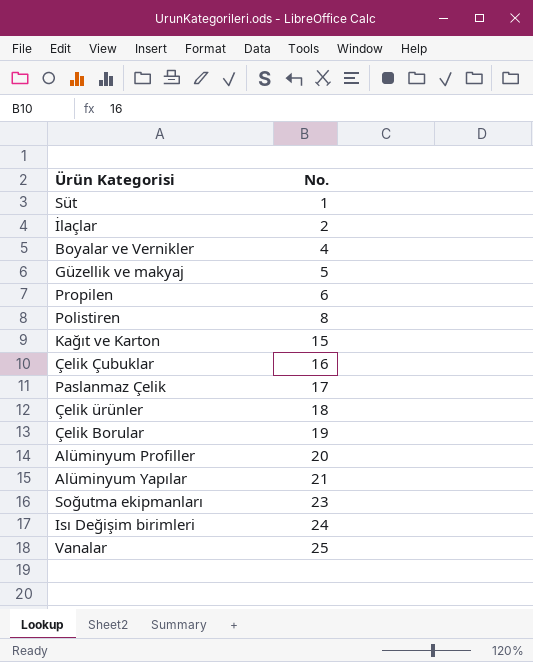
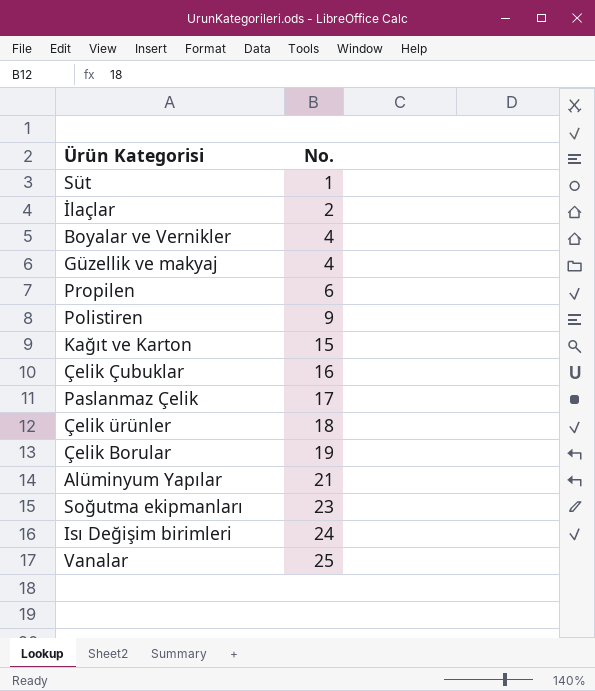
row Alüminyum Profiller: 20 -> none
Güzellik ve makyaj | No.: 5 -> 4
Polistiren | No.: 8 -> 9

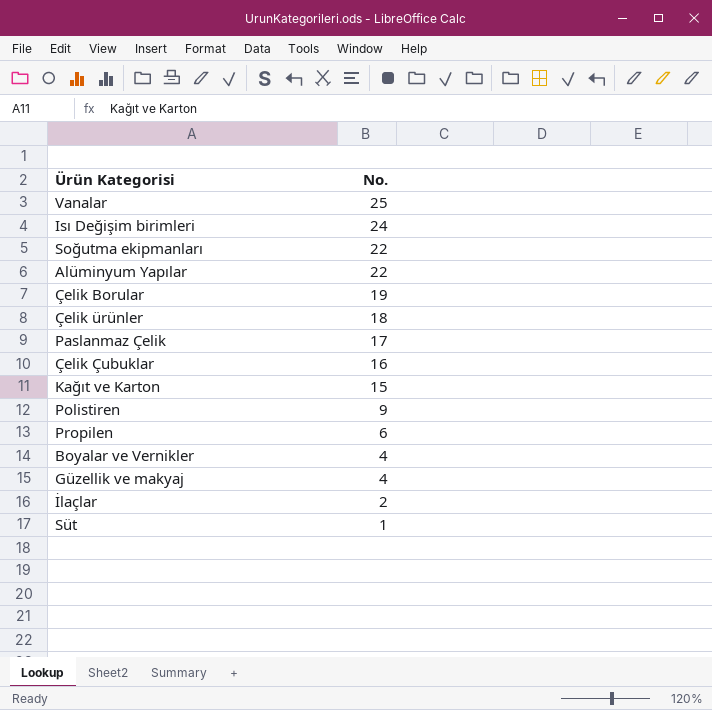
row order: No. ascending -> No. descending
Soğutma ekipmanları | No.: 23 -> 22
Alüminyum Yapılar | No.: 21 -> 22

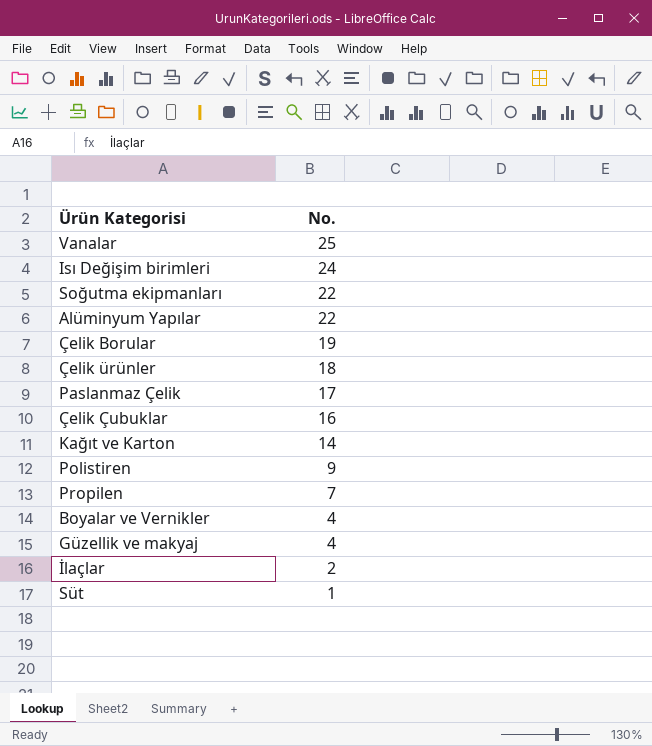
Kağıt ve Karton | No.: 15 -> 14
Propilen | No.: 6 -> 7

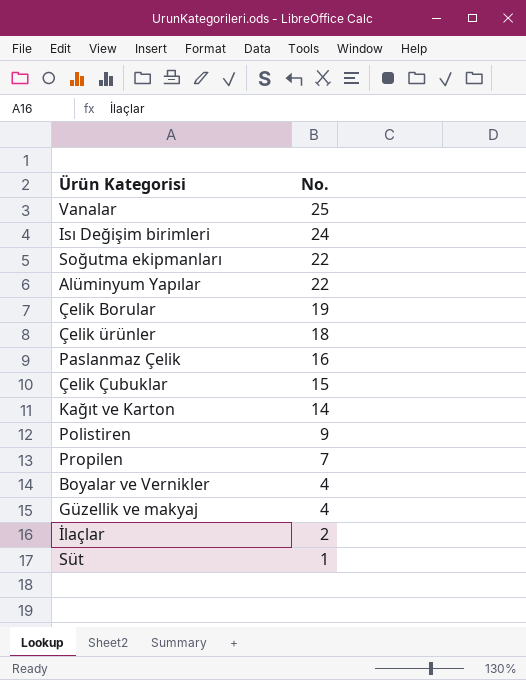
Paslanmaz Çelik | No.: 17 -> 16
Çelik Çubuklar | No.: 16 -> 15

